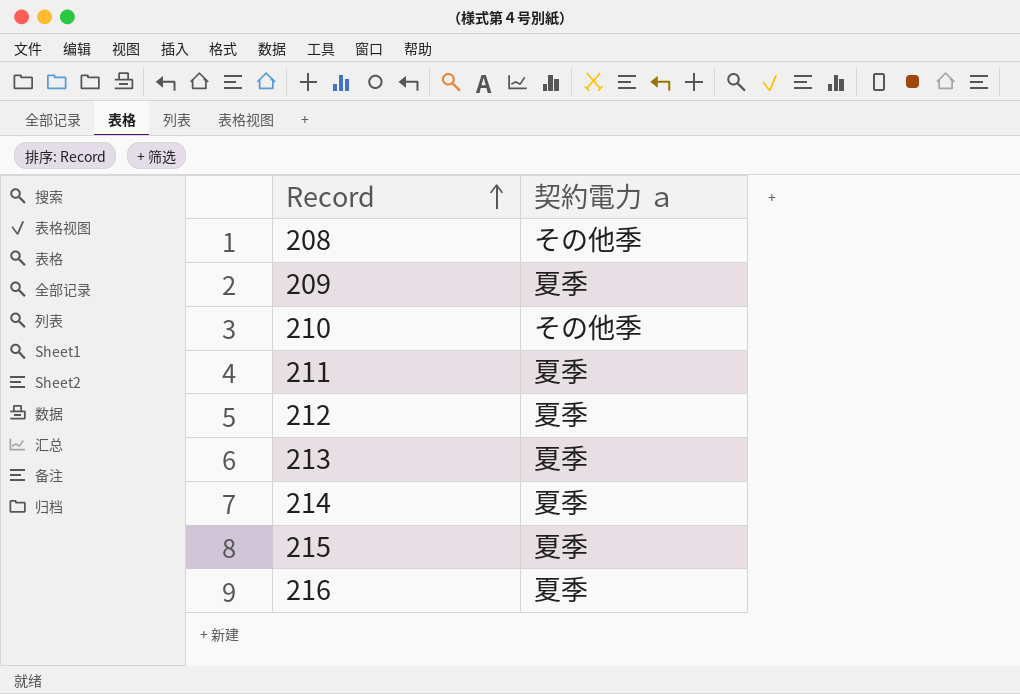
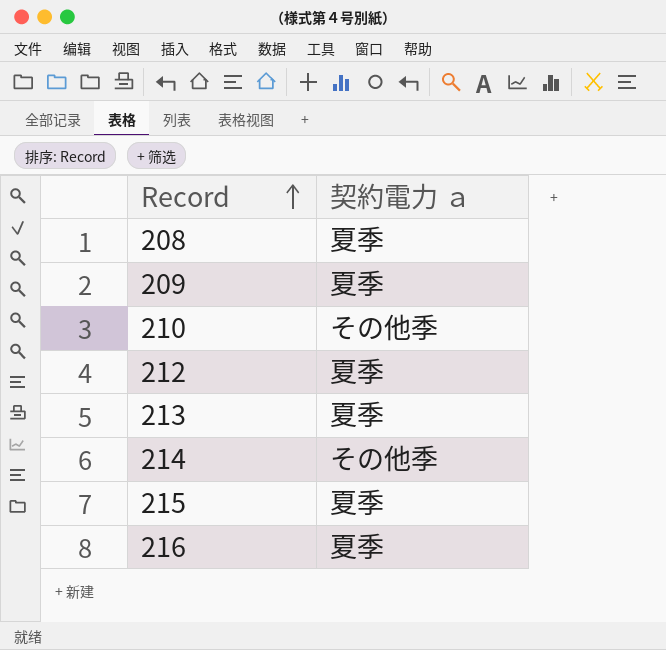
row 211: 夏季 -> none
208 | 契約電力 ａ: その他季 -> 夏季
214 | 契約電力 ａ: 夏季 -> その他季

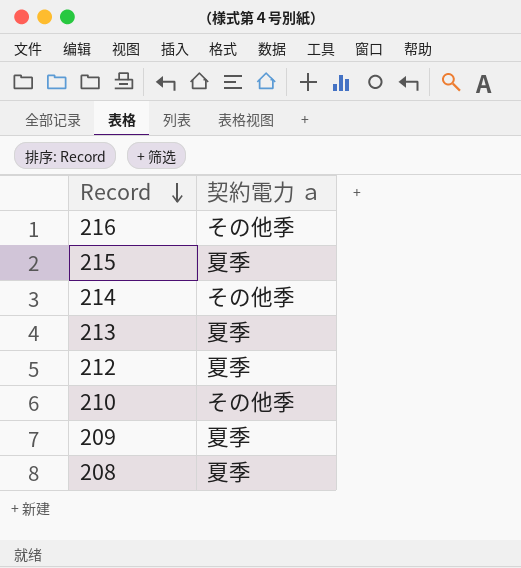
row order: Record ascending -> Record descending
216 | 契約電力 ａ: 夏季 -> その他季

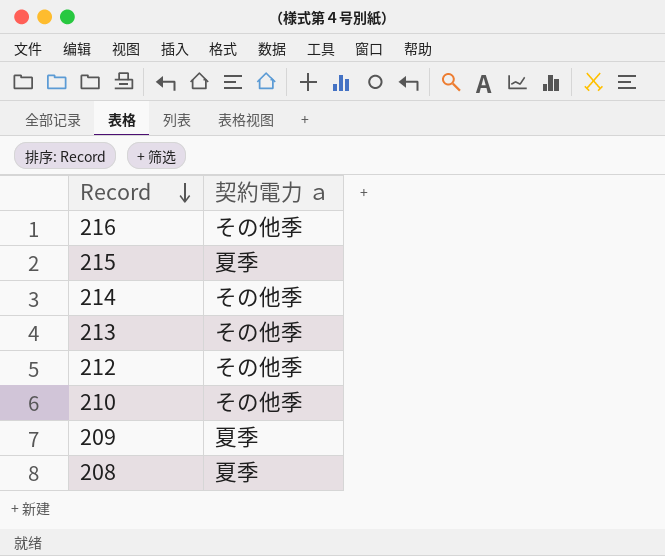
213 | 契約電力 ａ: 夏季 -> その他季
212 | 契約電力 ａ: 夏季 -> その他季

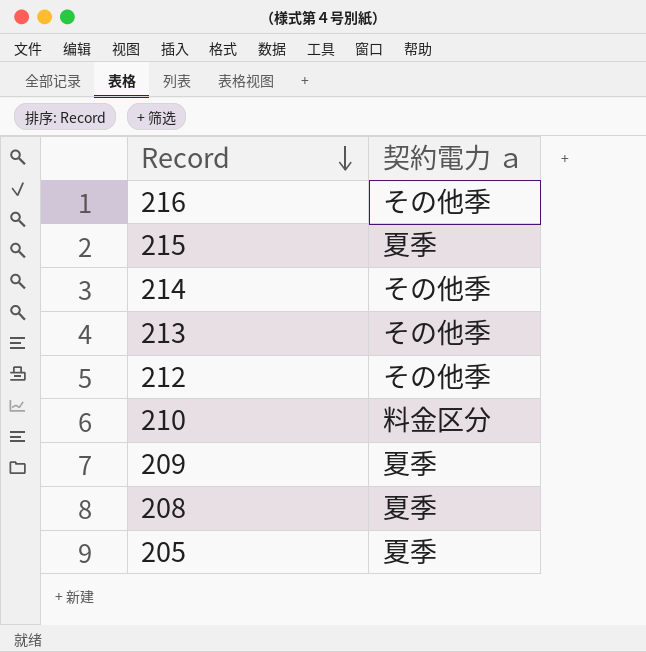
210 | 契約電力 ａ: その他季 -> 料金区分
row 205: none -> 夏季

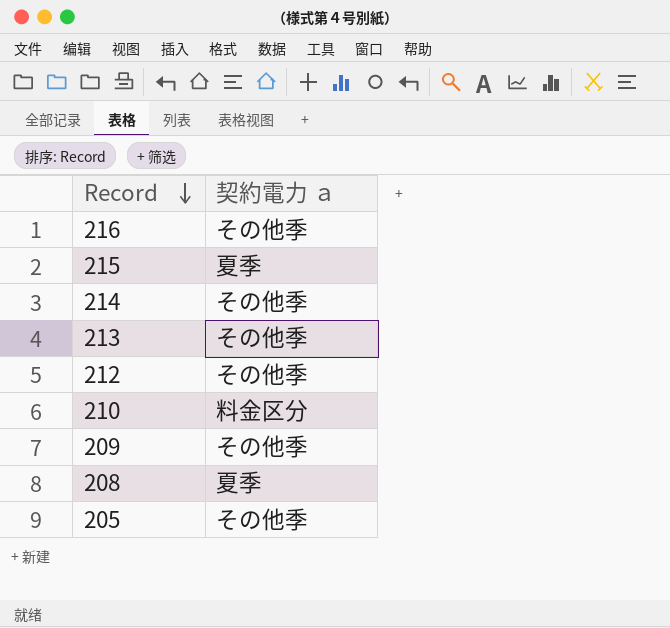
209 | 契約電力 ａ: 夏季 -> その他季
205 | 契約電力 ａ: 夏季 -> その他季

